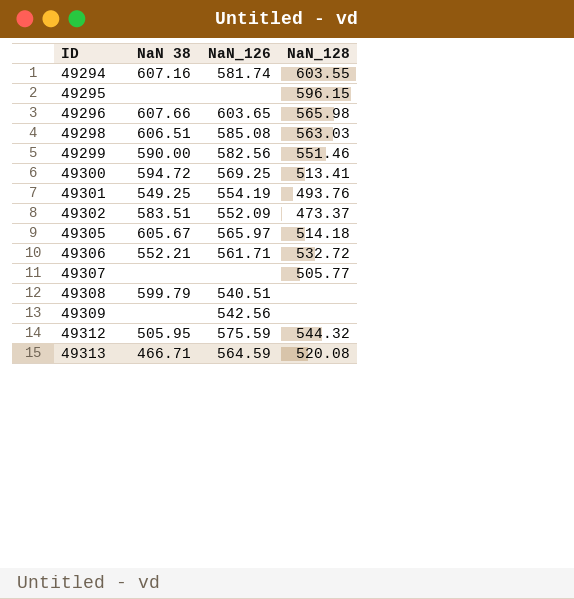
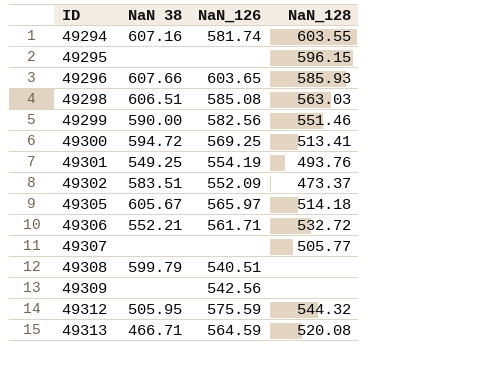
49296 | NaN_128: 565.98 -> 585.93

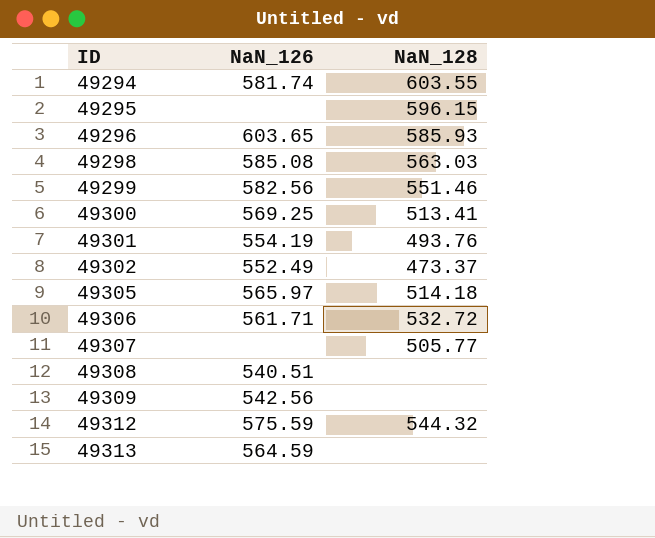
column NaN 38 | position: 2 -> none
49302 | NaN_126: 552.09 -> 552.49
49313 | NaN_128: 520.08 -> none

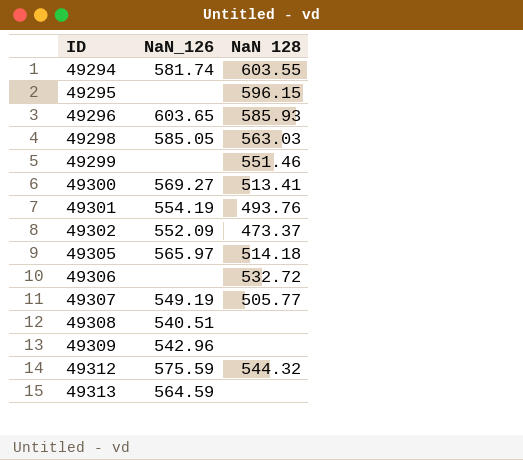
column name: NaN_128 -> NaN 128
49298 | NaN_126: 585.08 -> 585.05
49299 | NaN_126: 582.56 -> none
49300 | NaN_126: 569.25 -> 569.27
49302 | NaN_126: 552.49 -> 552.09
49306 | NaN_126: 561.71 -> none
49307 | NaN_126: none -> 549.19
49309 | NaN_126: 542.56 -> 542.96

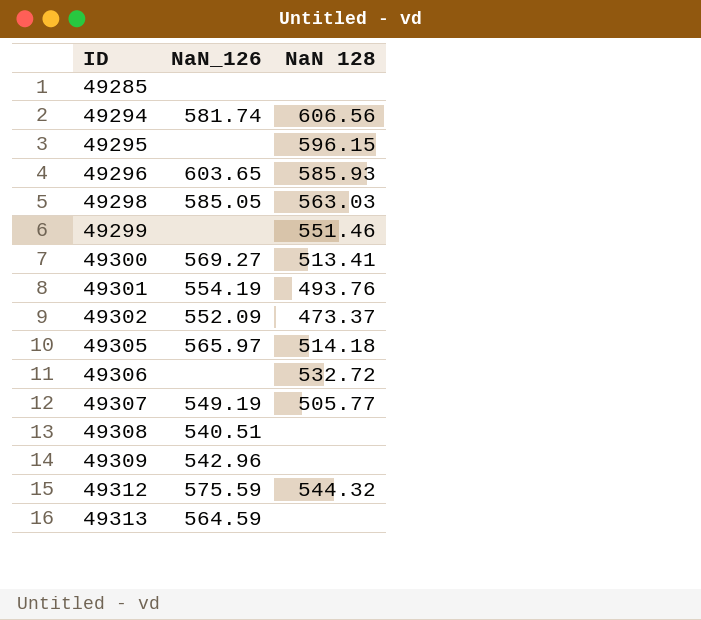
row 49285: none -> none | none
49294 | NaN 128: 603.55 -> 606.56

